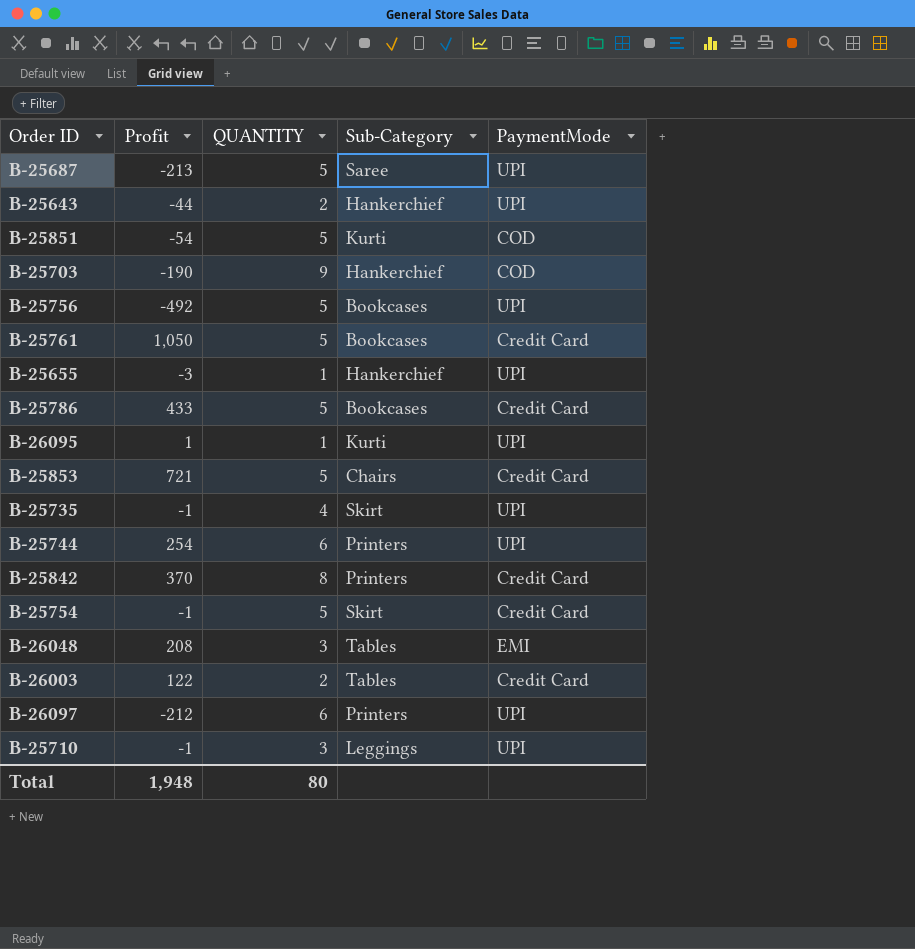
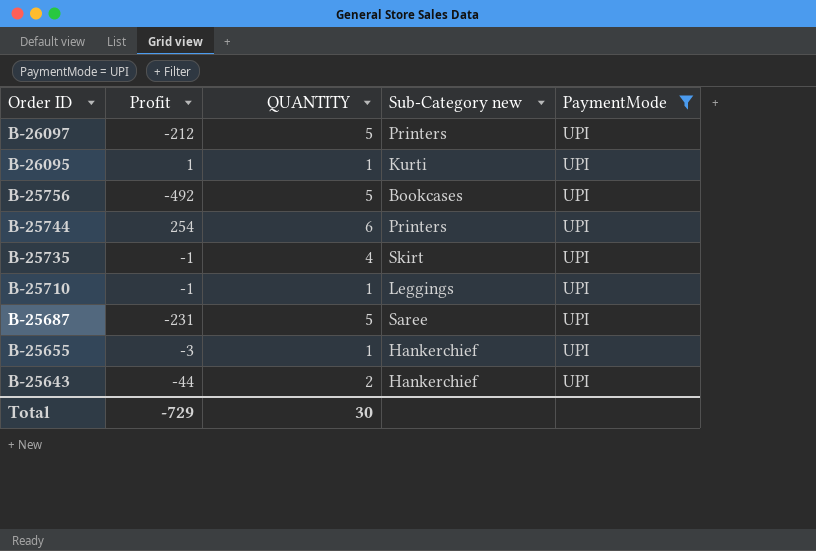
filter: none -> PaymentMode = UPI
row order: none -> Order ID descending
column name: Sub-Category -> Sub-Category new
B-26097 | QUANTITY: 6 -> 5
B-25710 | QUANTITY: 3 -> 1
B-25687 | Profit: -213 -> -231
Total | Profit: 1,948 -> -729
Total | QUANTITY: 80 -> 30

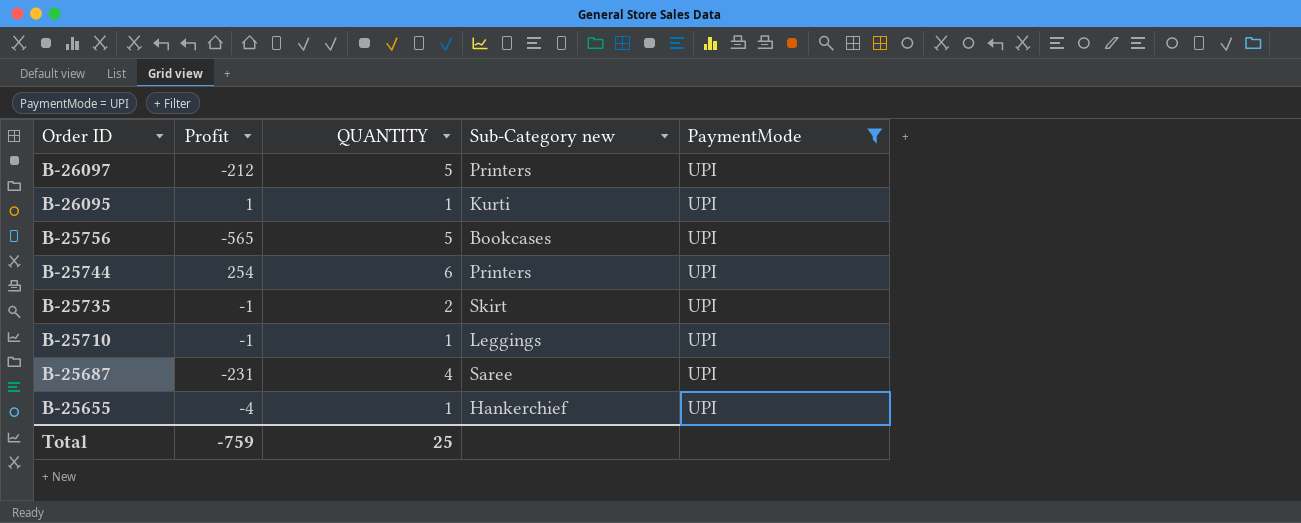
row B-25643: -44 | 2 | Hankerchief | UPI -> none
B-25756 | Profit: -492 -> -565
B-25735 | QUANTITY: 4 -> 2
B-25687 | QUANTITY: 5 -> 4
B-25655 | Profit: -3 -> -4
Total | Profit: -729 -> -759
Total | QUANTITY: 30 -> 25

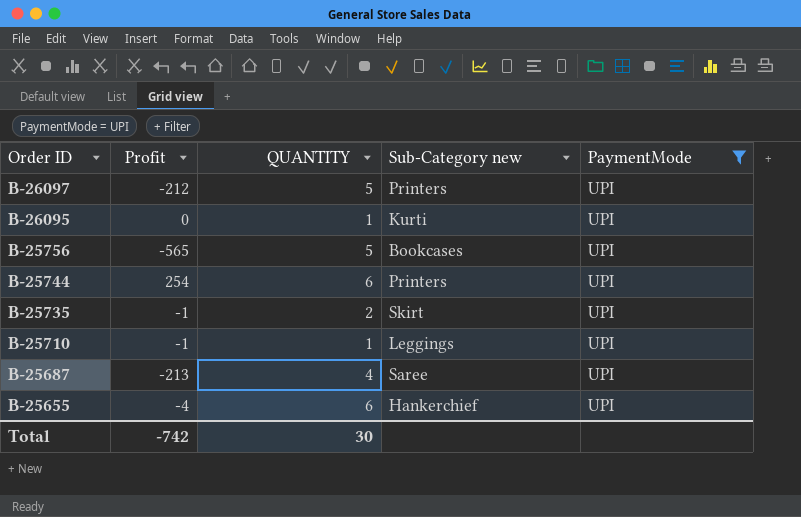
B-26095 | Profit: 1 -> 0
B-25687 | Profit: -231 -> -213
B-25655 | QUANTITY: 1 -> 6
Total | Profit: -759 -> -742
Total | QUANTITY: 25 -> 30

